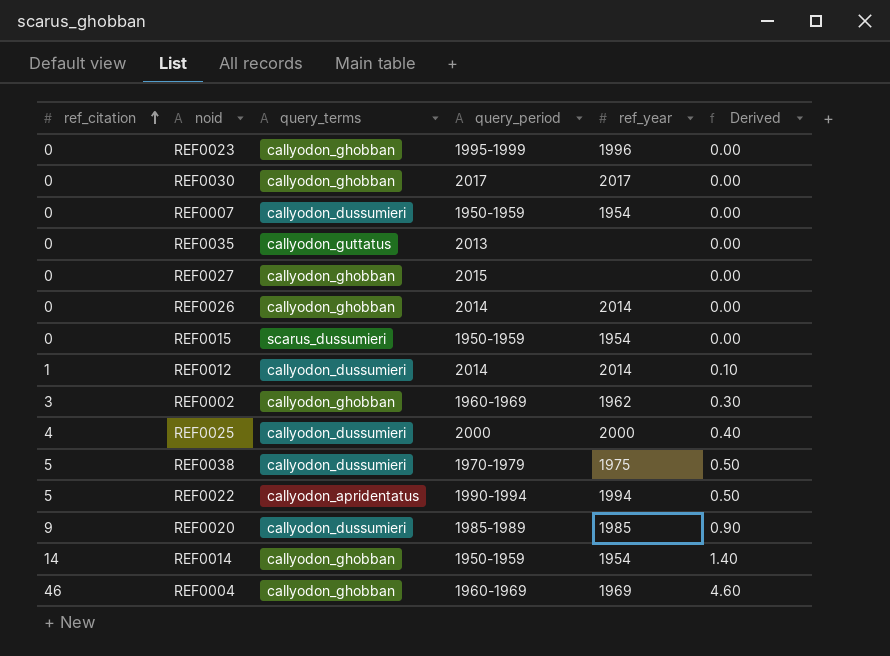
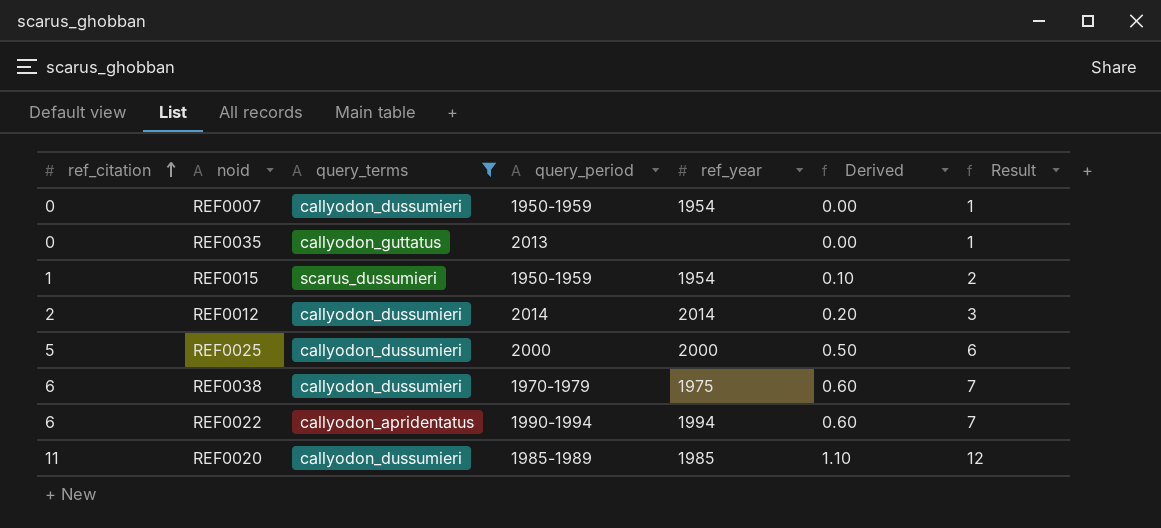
filter: none -> query_terms != callyodon_ghobban
column Result | formula: none -> [ref_citation] + 1
REF0015 | ref_citation: 0 -> 1
REF0015 | Derived: 0.00 -> 0.10
REF0012 | ref_citation: 1 -> 2
REF0012 | Derived: 0.10 -> 0.20
REF0025 | ref_citation: 4 -> 5
REF0025 | Derived: 0.40 -> 0.50
REF0038 | ref_citation: 5 -> 6
REF0038 | Derived: 0.50 -> 0.60
REF0022 | ref_citation: 5 -> 6
REF0022 | Derived: 0.50 -> 0.60
REF0020 | ref_citation: 9 -> 11
REF0020 | Derived: 0.90 -> 1.10

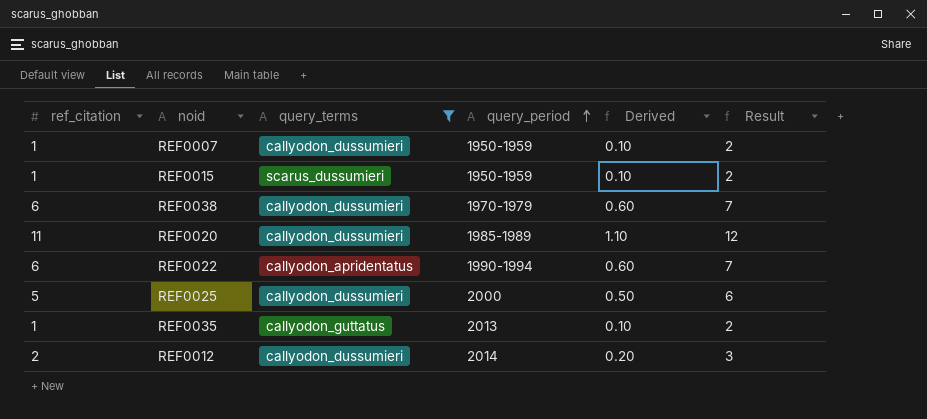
row order: ref_citation ascending -> query_period ascending
column ref_year | position: 5 -> none
REF0007 | ref_citation: 0 -> 1
REF0007 | Derived: 0.00 -> 0.10
REF0007 | Result: 1 -> 2
REF0035 | ref_citation: 0 -> 1
REF0035 | Derived: 0.00 -> 0.10
REF0035 | Result: 1 -> 2

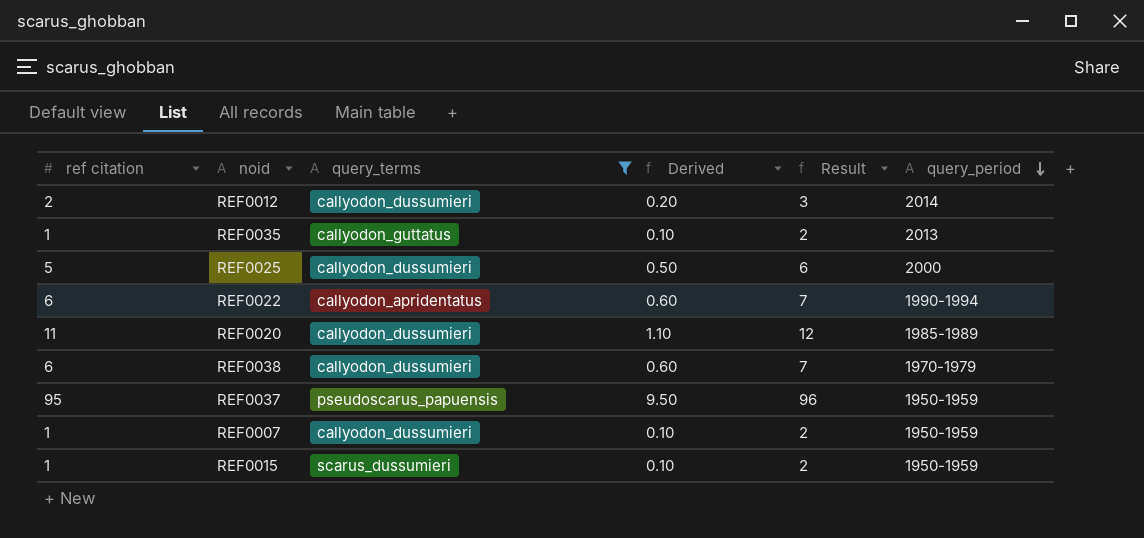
row order: query_period ascending -> query_period descending
column name: ref_citation -> ref citation
column query_period | position: 4 -> 6
row REF0037: none -> 95 | pseudoscarus_papuensis | 9.50 | 96 | 1950-1959

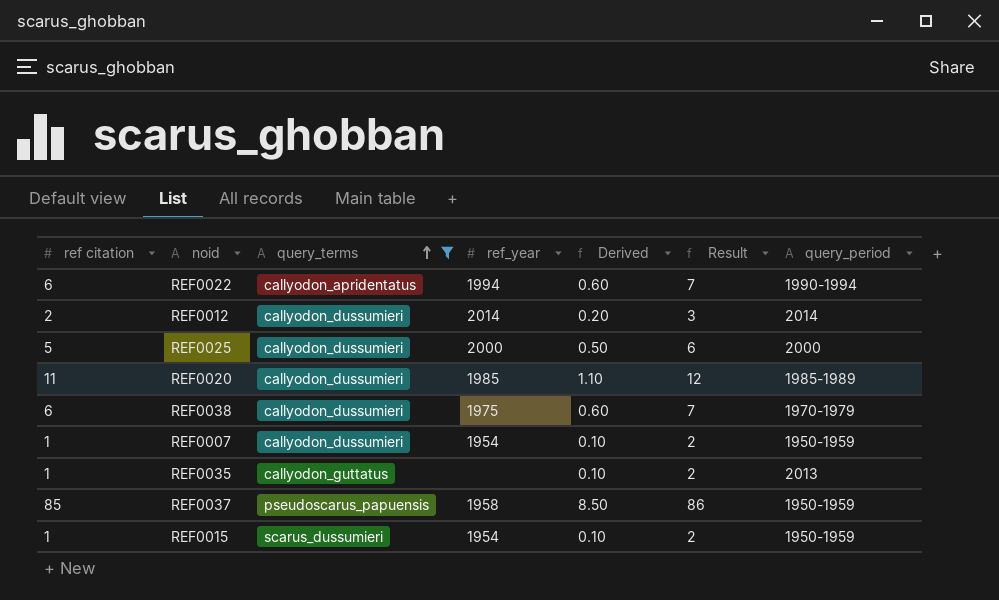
row order: query_period descending -> query_terms ascending
column ref_year | position: none -> 4
REF0037 | ref citation: 95 -> 85
REF0037 | Derived: 9.50 -> 8.50
REF0037 | Result: 96 -> 86

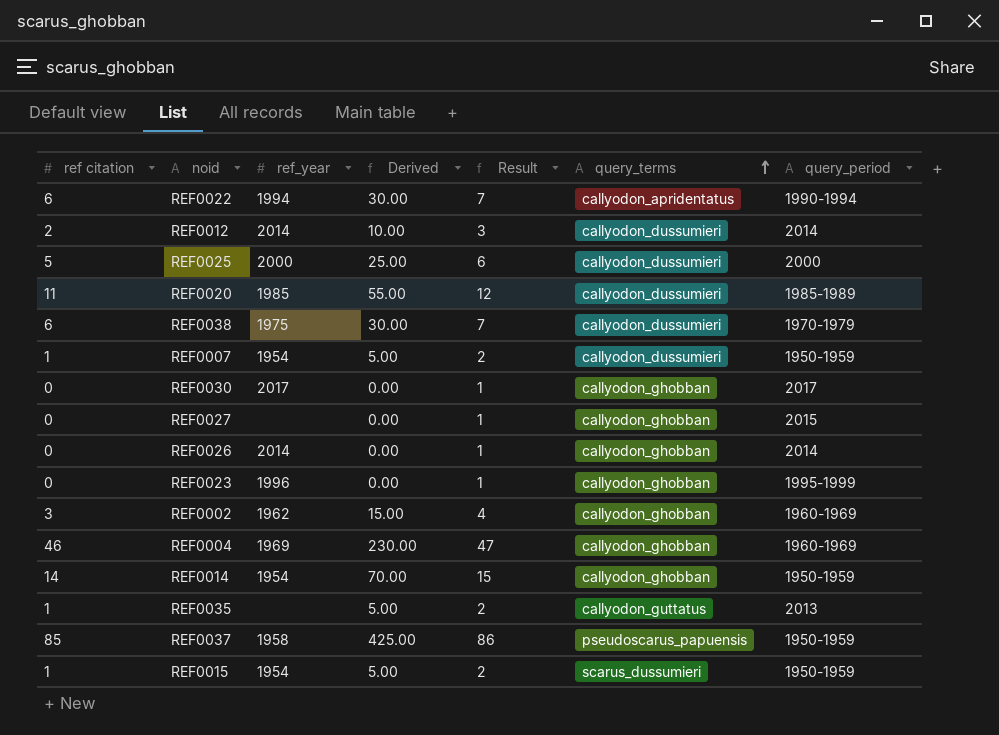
filter: query_terms != callyodon_ghobban -> none
column Derived | formula: [ref citation] * 0.1 -> [ref citation] * 5
column query_terms | position: 3 -> 6

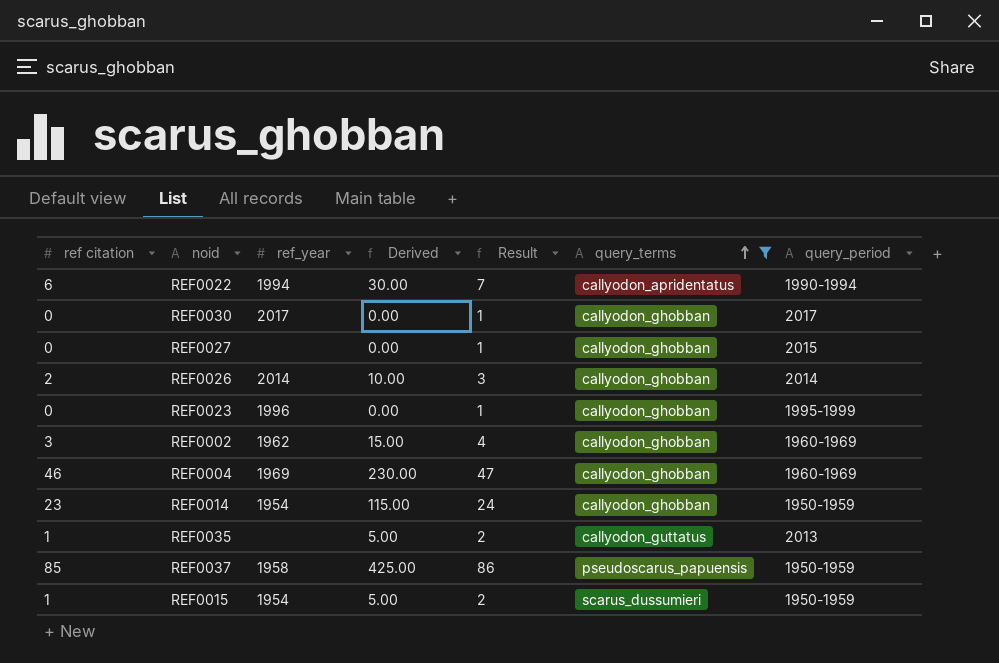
filter: none -> query_terms != callyodon_dussumieri
REF0026 | ref citation: 0 -> 2
REF0026 | Derived: 0.00 -> 10.00
REF0026 | Result: 1 -> 3
REF0014 | ref citation: 14 -> 23
REF0014 | Derived: 70.00 -> 115.00
REF0014 | Result: 15 -> 24

